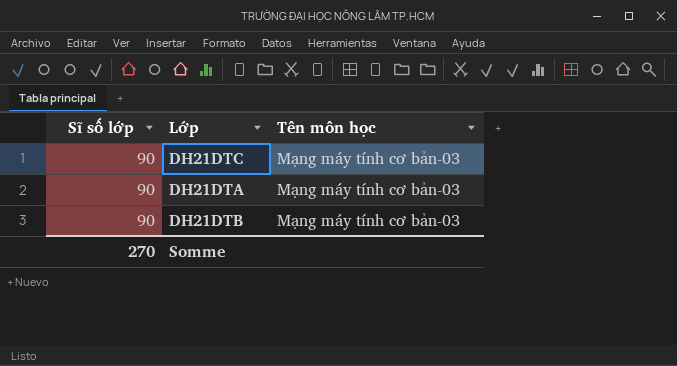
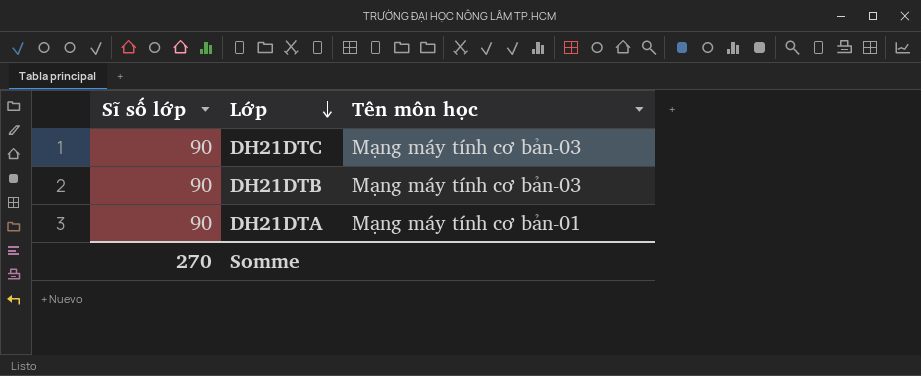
row order: none -> Lớp descending
DH21DTA | Tên môn học: Mạng máy tính cơ bản-03 -> Mạng máy tính cơ bản-01

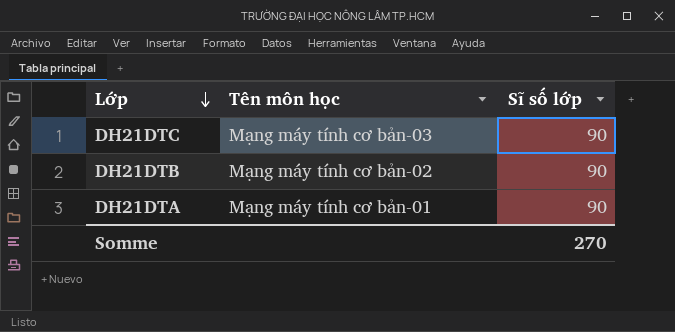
column Sĩ số lớp | position: 1 -> 3
DH21DTB | Tên môn học: Mạng máy tính cơ bản-03 -> Mạng máy tính cơ bản-02

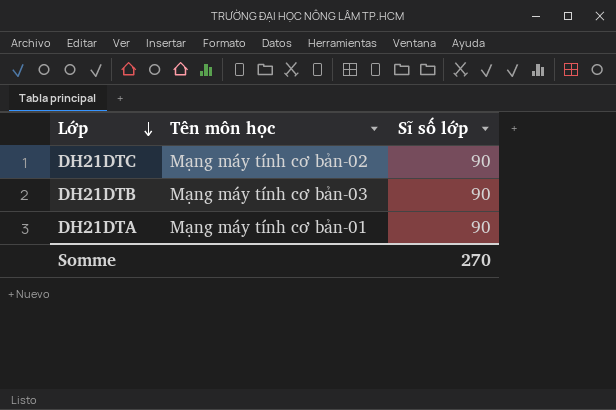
DH21DTC | Tên môn học: Mạng máy tính cơ bản-03 -> Mạng máy tính cơ bản-02
DH21DTB | Tên môn học: Mạng máy tính cơ bản-02 -> Mạng máy tính cơ bản-03

